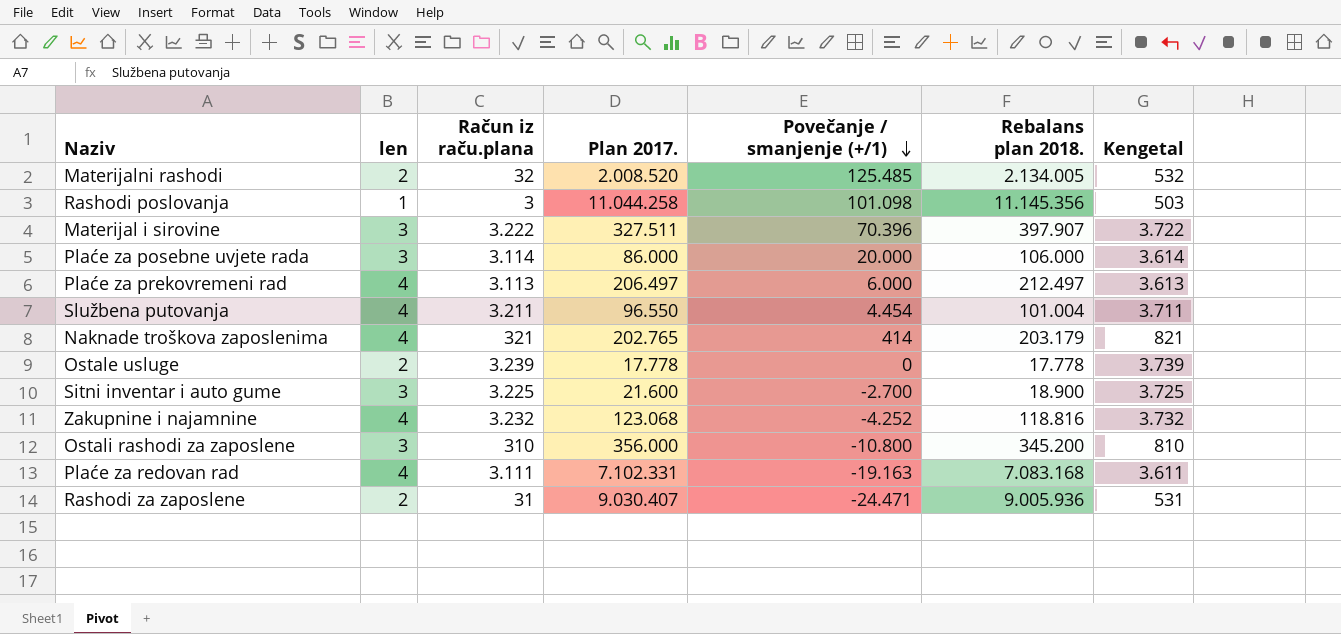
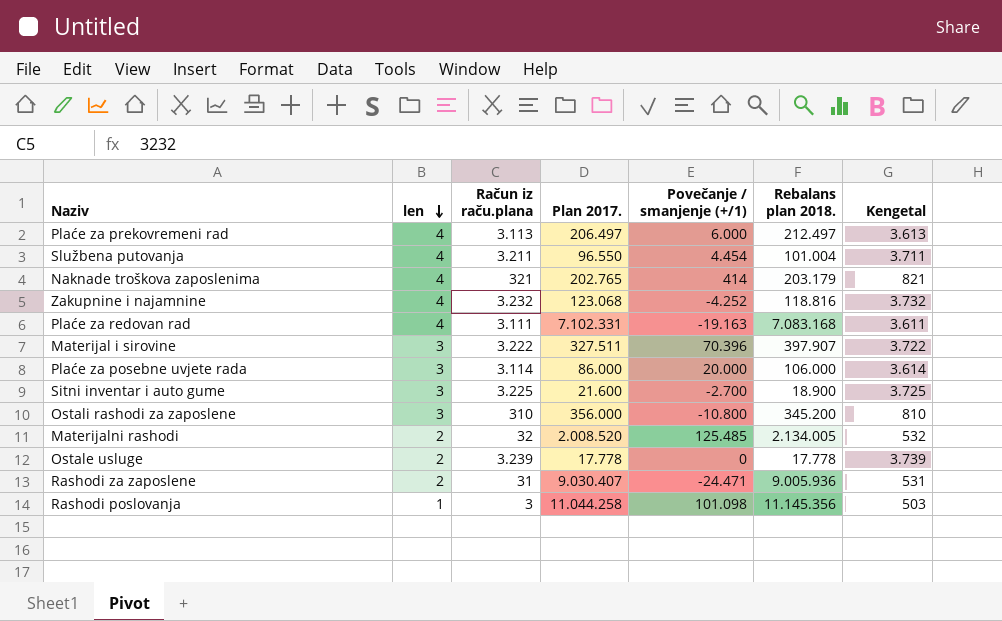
row order: Povečanje / smanjenje (+/1) descending -> len descending

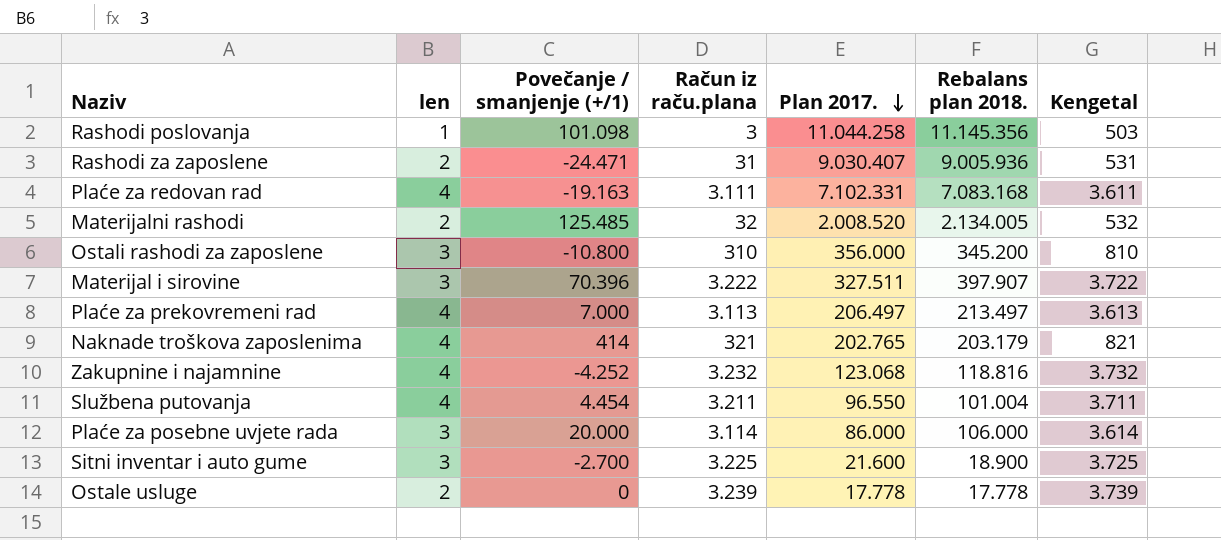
row order: len descending -> Plan 2017. descending
column Povečanje / smanjenje (+/1) | position: 5 -> 3
Plaće za prekovremeni rad | Povečanje / smanjenje (+/1): 6.000 -> 7.000
Plaće za prekovremeni rad | Rebalans plan 2018.: 212.497 -> 213.497

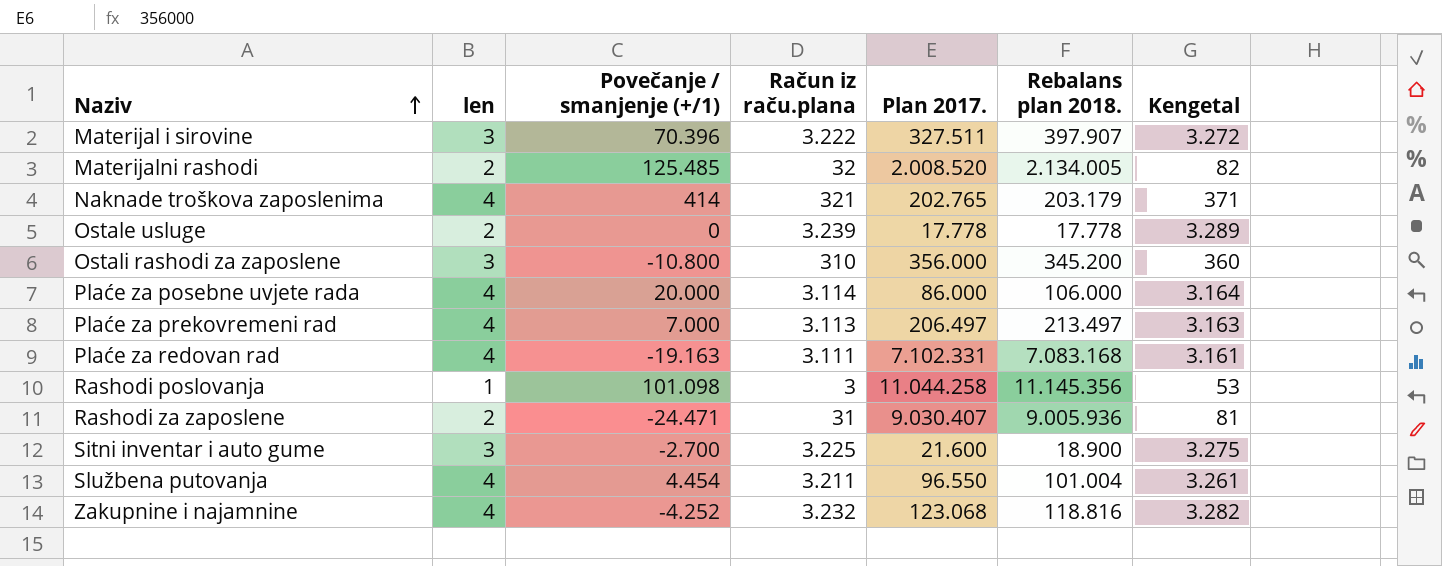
row order: Plan 2017. descending -> Naziv ascending
column Kengetal | formula: [Račun iz raču.plana] + 500 -> [Račun iz raču.plana] + 50
Plaće za posebne uvjete rada | len: 3 -> 4

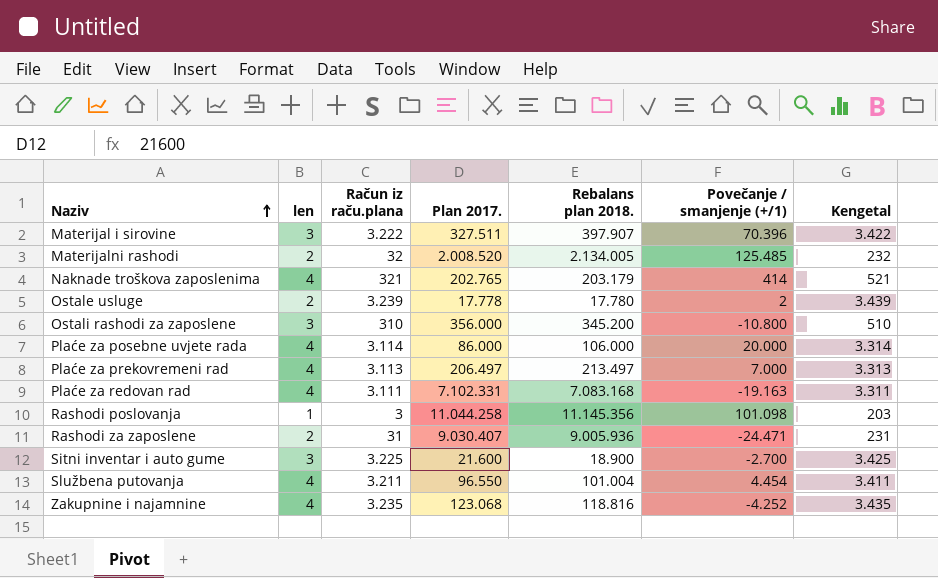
column Povečanje / smanjenje (+/1) | position: 3 -> 6
column Kengetal | formula: [Račun iz raču.plana] + 50 -> [Račun iz raču.plana] + 200
Ostale usluge | Rebalans plan 2018.: 17.778 -> 17.780
Ostale usluge | Povečanje / smanjenje (+/1): 0 -> 2
Zakupnine i najamnine | Račun iz raču.plana: 3.232 -> 3.235

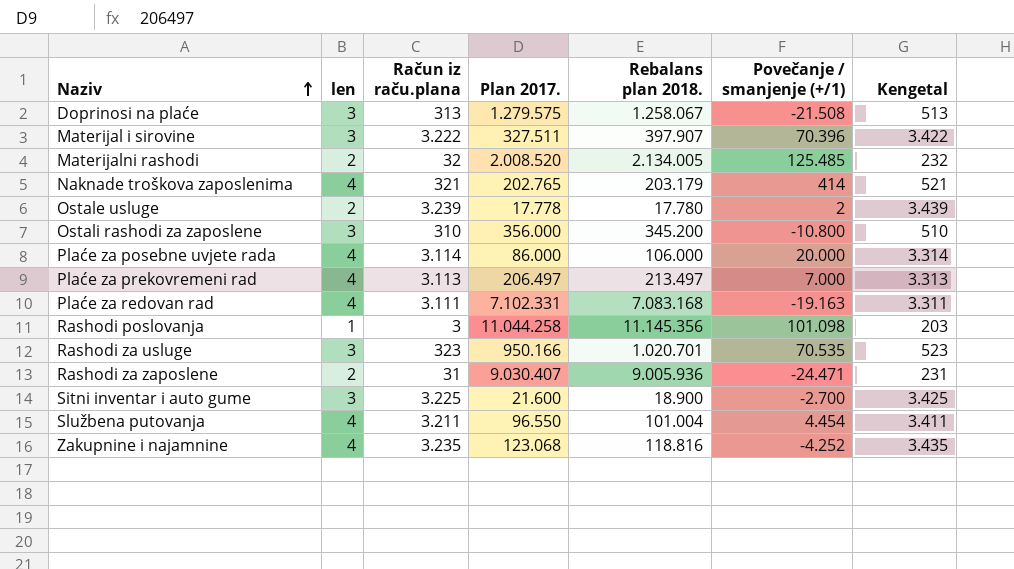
row Doprinosi na plaće: none -> 3 | 313 | 1.279.575 | 1.258.067 | -21.508 | 513
row Rashodi za usluge: none -> 3 | 323 | 950.166 | 1.020.701 | 70.535 | 523

